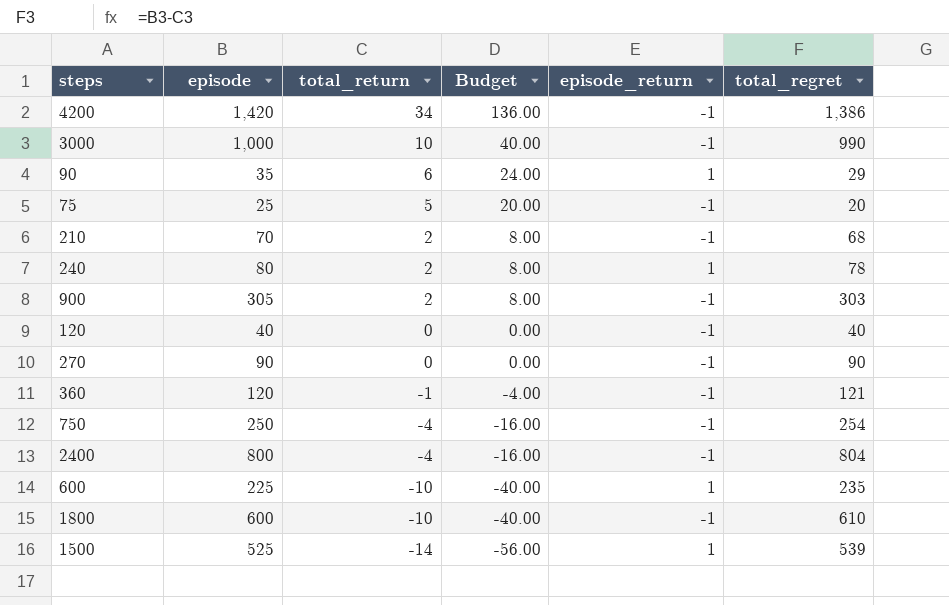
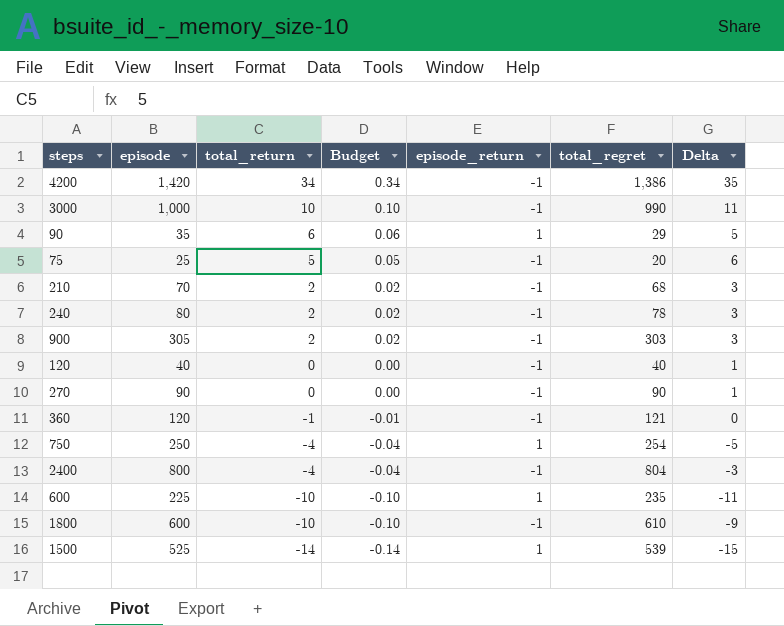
column Budget | formula: [total_return] * 4 -> [total_return] * 0.01
column Delta | formula: none -> [total_return] - [episode_return]
240 | episode_return: 1 -> -1
750 | episode_return: -1 -> 1

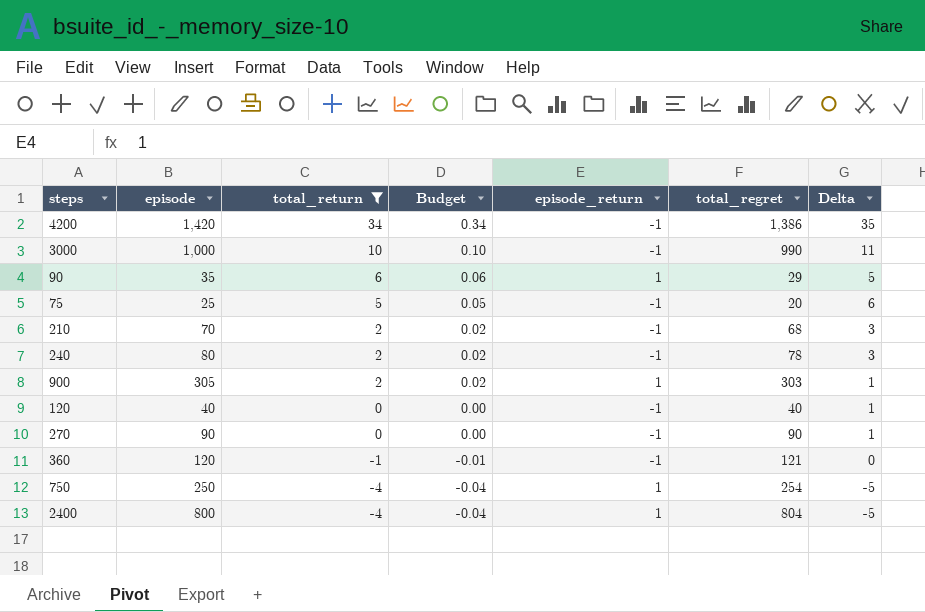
filter: none -> total_return >= -4
900 | episode_return: -1 -> 1
900 | Delta: 3 -> 1
2400 | episode_return: -1 -> 1
2400 | Delta: -3 -> -5

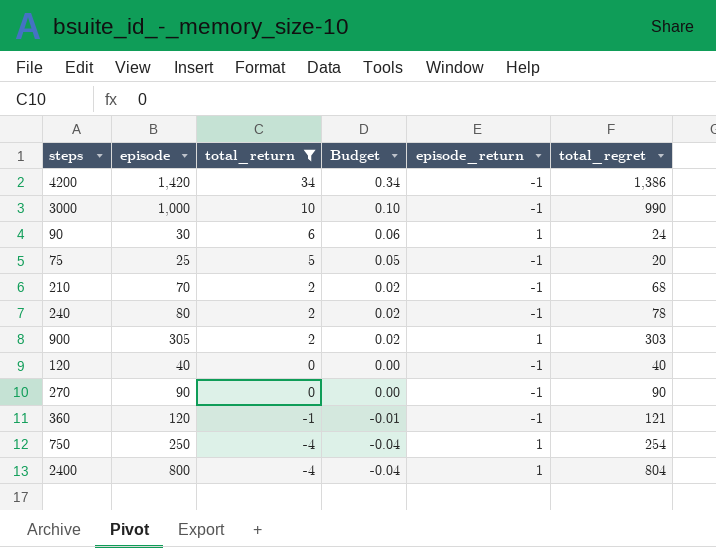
column Delta | formula: [total_return] - [episode_return] -> none
90 | episode: 35 -> 30
90 | total_regret: 29 -> 24

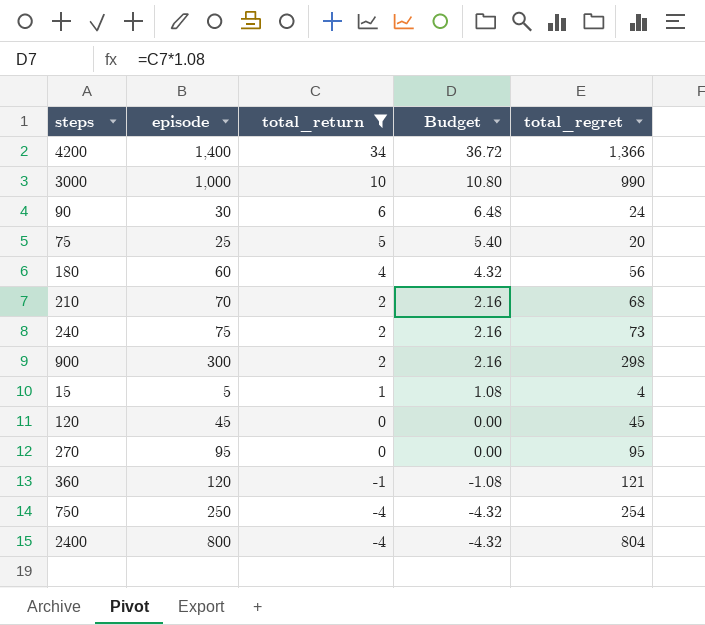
column episode_return | position: 5 -> none
column Budget | formula: [total_return] * 0.01 -> [total_return] * 1.08
4200 | episode: 1,420 -> 1,400
4200 | total_regret: 1,386 -> 1,366
row 180: none -> 60 | 4 | 4.32 | 56
240 | episode: 80 -> 75
240 | total_regret: 78 -> 73
900 | episode: 305 -> 300
900 | total_regret: 303 -> 298
row 15: none -> 5 | 1 | 1.08 | 4
120 | episode: 40 -> 45
120 | total_regret: 40 -> 45
270 | episode: 90 -> 95
270 | total_regret: 90 -> 95

